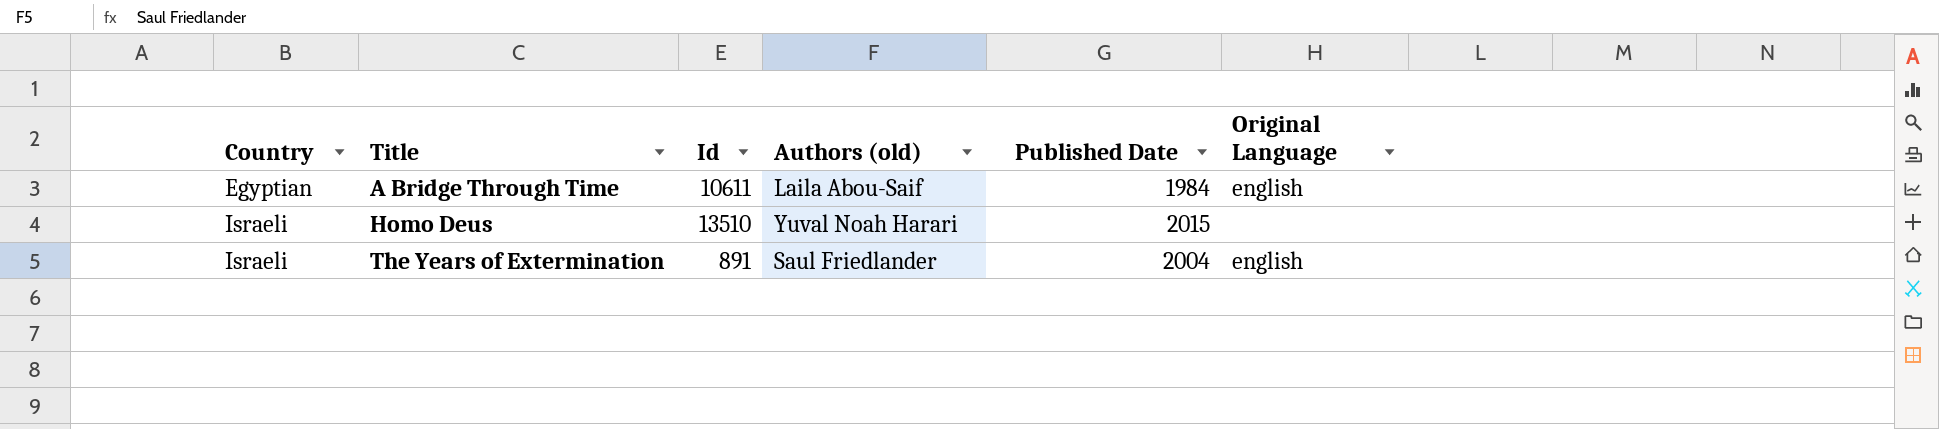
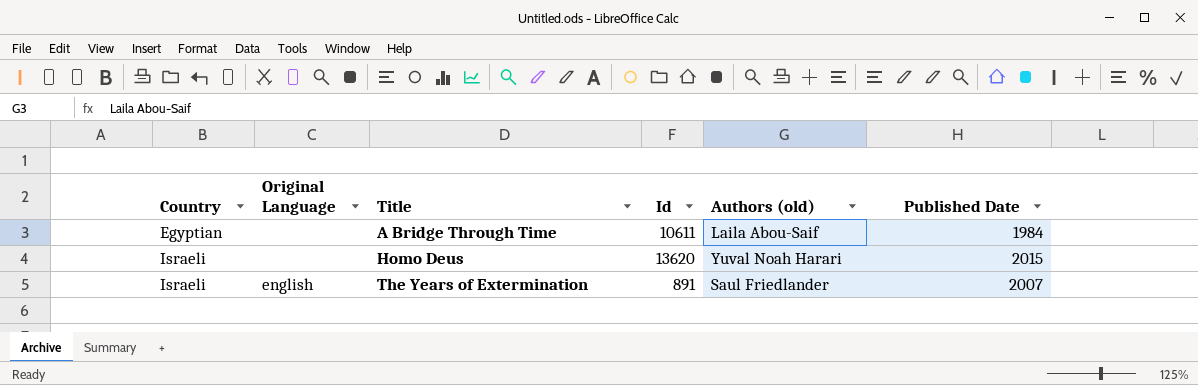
column Original Language | position: 6 -> 2
A Bridge Through Time | Original Language: english -> none
Homo Deus | Id: 13510 -> 13620
The Years of Extermination | Published Date: 2004 -> 2007

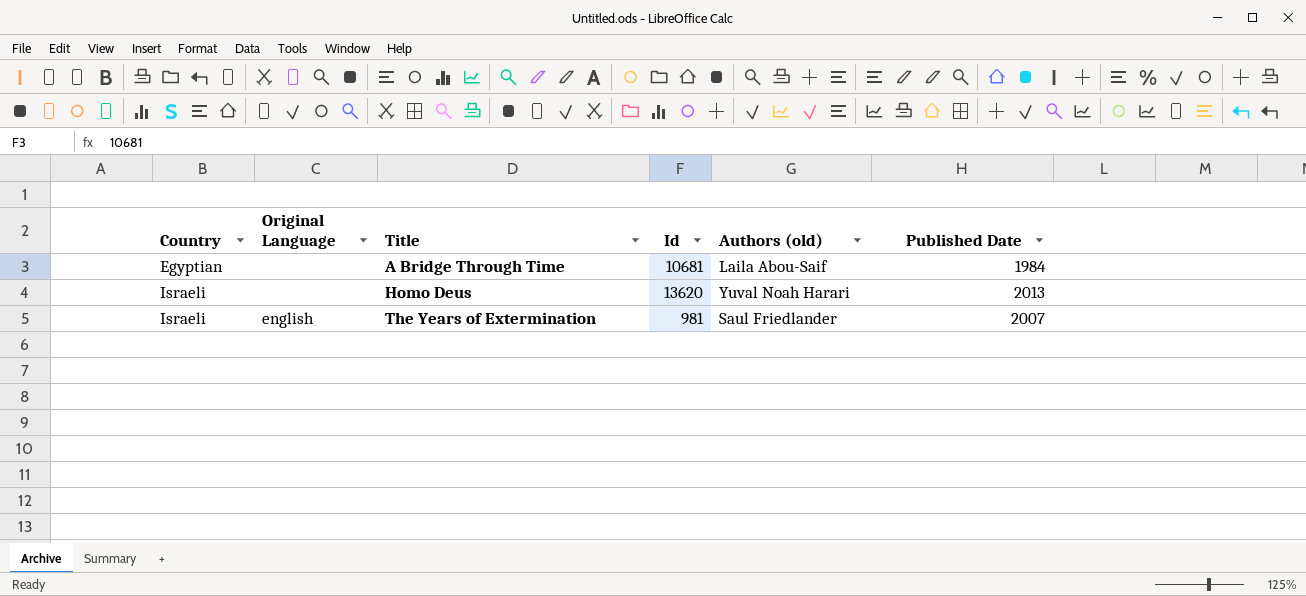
A Bridge Through Time | Id: 10611 -> 10681
Homo Deus | Published Date: 2015 -> 2013
The Years of Extermination | Id: 891 -> 981

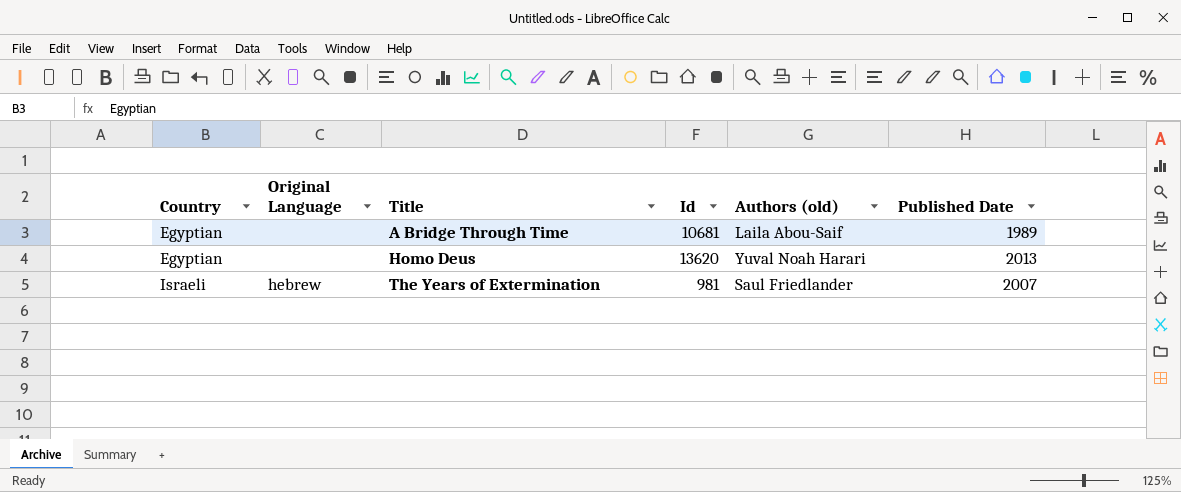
A Bridge Through Time | Published Date: 1984 -> 1989
Homo Deus | Country: Israeli -> Egyptian
The Years of Extermination | Original Language: english -> hebrew

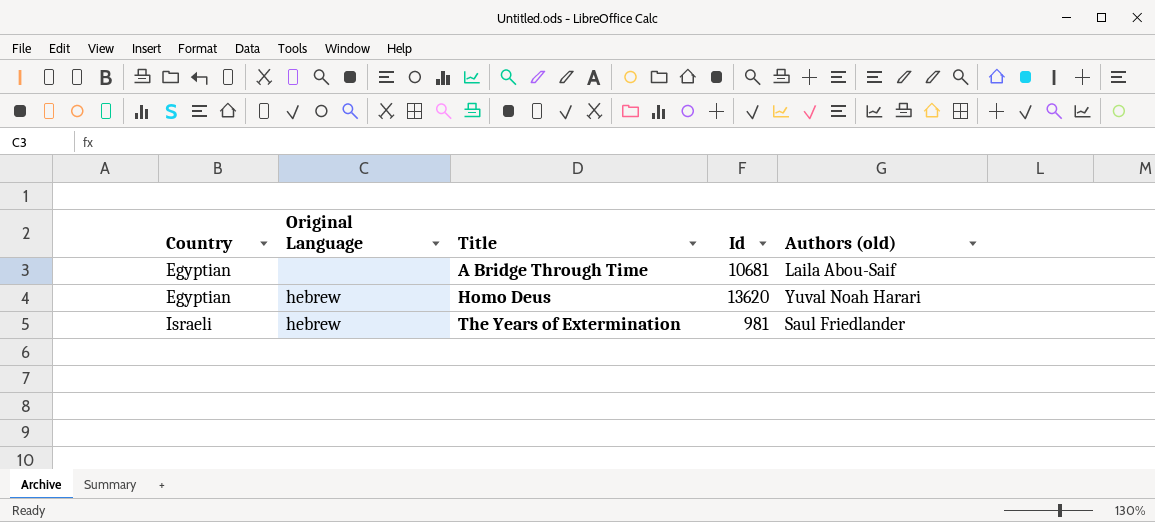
column Published Date | position: 6 -> none
Homo Deus | Original Language: none -> hebrew

